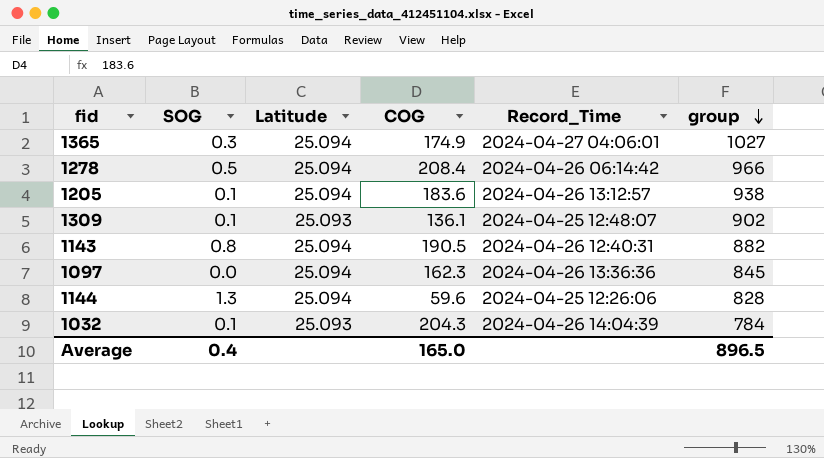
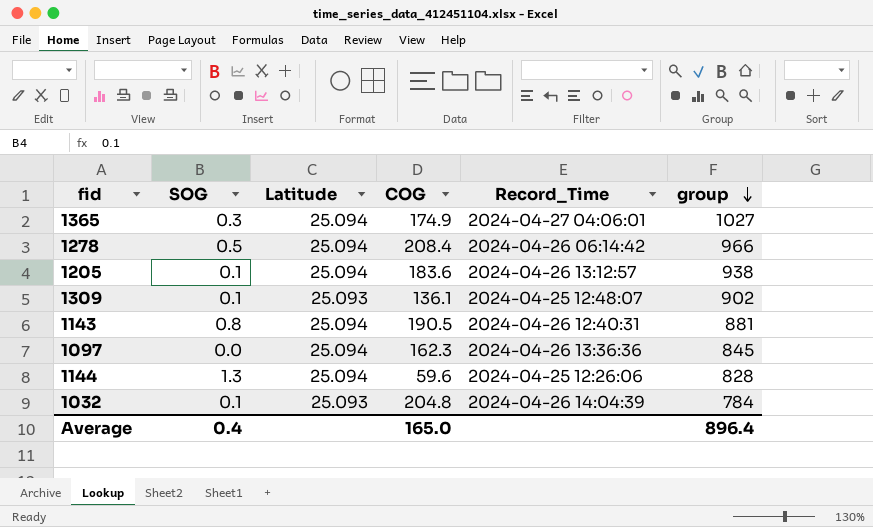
1143 | group: 882 -> 881
1032 | COG: 204.3 -> 204.8
Average | group: 896.5 -> 896.4

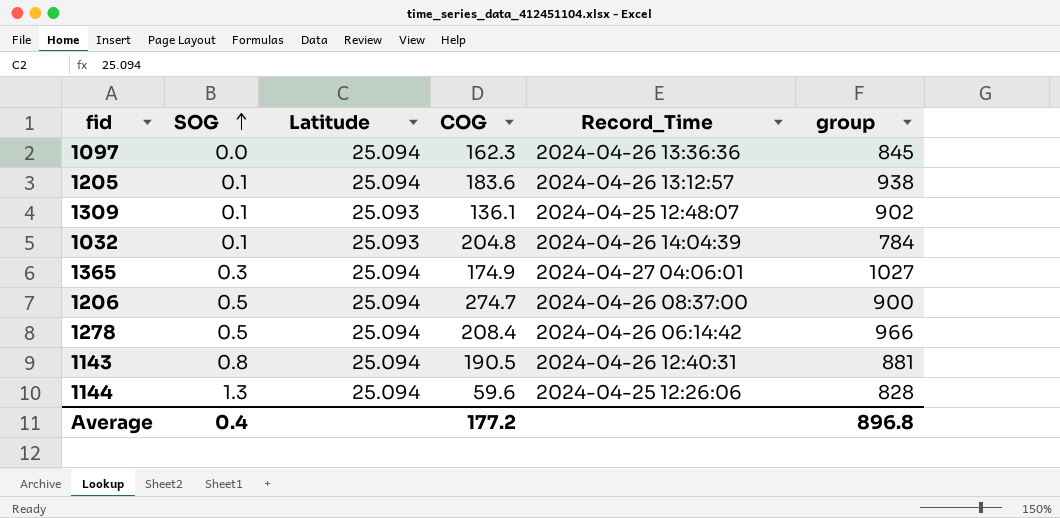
row order: group descending -> SOG ascending
row 1206: none -> 0.5 | 25.094 | 274.7 | 2024-04-26 08:37:00 | 900
Average | COG: 165.0 -> 177.2
Average | group: 896.4 -> 896.8

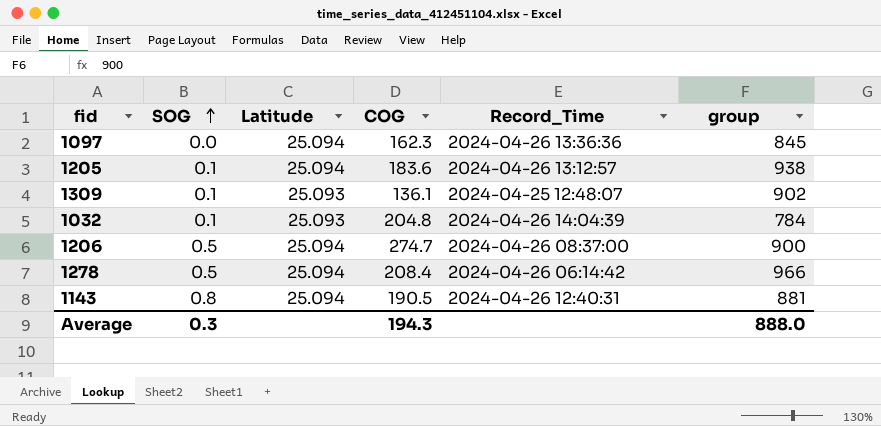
row 1365: 0.3 | 25.094 | 174.9 | 2024-04-27 04:06:01 | 1027 -> none
row 1144: 1.3 | 25.094 | 59.6 | 2024-04-25 12:26:06 | 828 -> none
Average | SOG: 0.4 -> 0.3
Average | COG: 177.2 -> 194.3
Average | group: 896.8 -> 888.0

